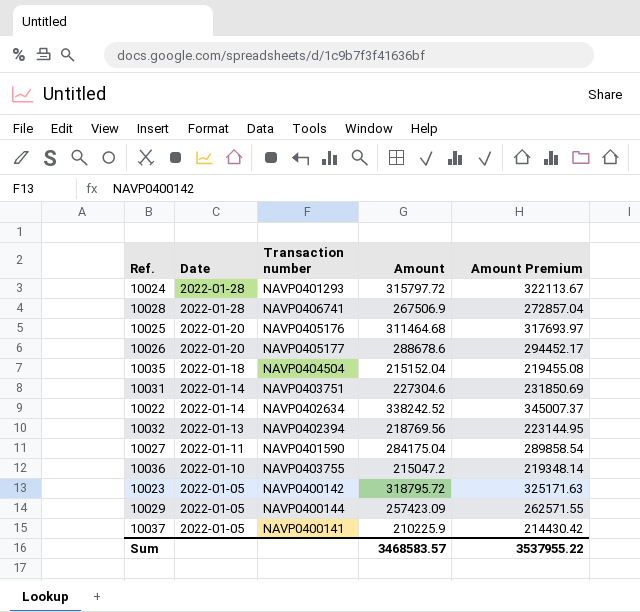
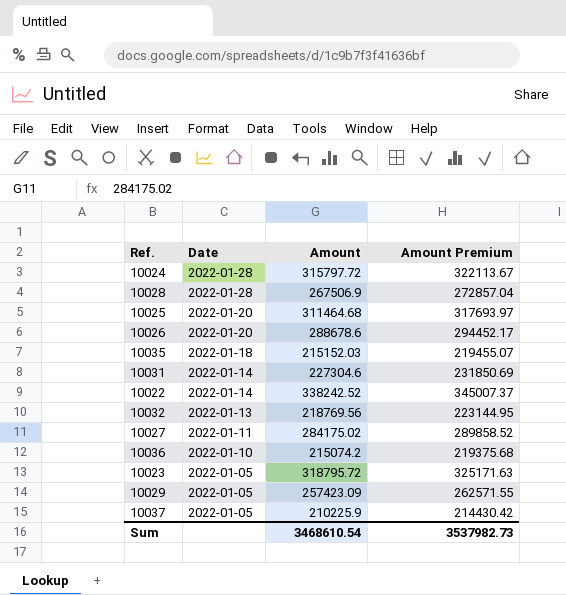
column Transaction number | position: 3 -> none
10035 | Amount: 215152.04 -> 215152.03
10035 | Amount Premium: 219455.08 -> 219455.07
10027 | Amount: 284175.04 -> 284175.02
10027 | Amount Premium: 289858.54 -> 289858.52
10036 | Amount: 215047.2 -> 215074.2
10036 | Amount Premium: 219348.14 -> 219375.68
Sum | Amount: 3468583.57 -> 3468610.54
Sum | Amount Premium: 3537955.22 -> 3537982.73

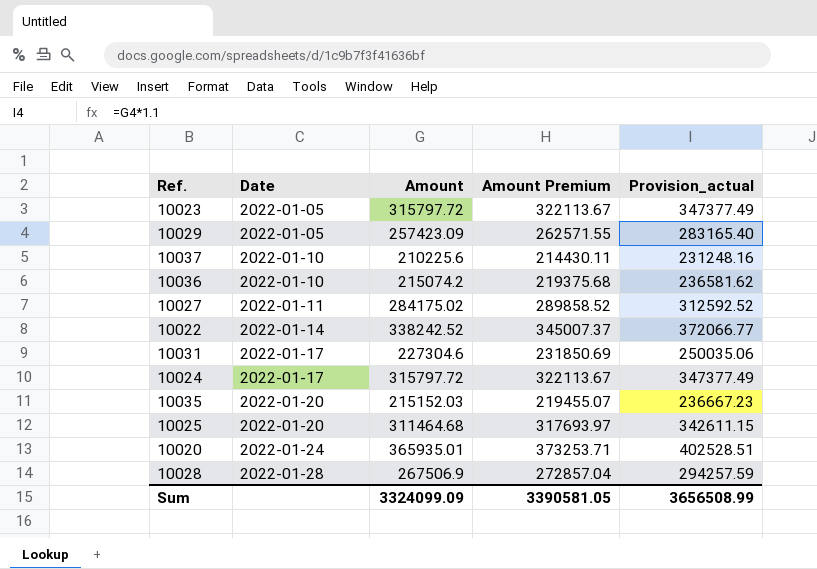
row order: Date descending -> Date ascending
column Provision_actual | formula: none -> [Amount] * 1.1
row 10026: 2022-01-20 | 288678.6 | 294452.17 -> none
row 10032: 2022-01-13 | 218769.56 | 223144.95 -> none
10023 | Amount: 318795.72 -> 315797.72
10023 | Amount Premium: 325171.63 -> 322113.67
10037 | Date: 2022-01-05 -> 2022-01-10
10037 | Amount: 210225.9 -> 210225.6
10037 | Amount Premium: 214430.42 -> 214430.11
10031 | Date: 2022-01-14 -> 2022-01-17
10024 | Date: 2022-01-28 -> 2022-01-17
10035 | Date: 2022-01-18 -> 2022-01-20
row 10020: none -> 2022-01-24 | 365935.01 | 373253.71 | 402528.51
Sum | Amount: 3468610.54 -> 3324099.09
Sum | Amount Premium: 3537982.73 -> 3390581.05

